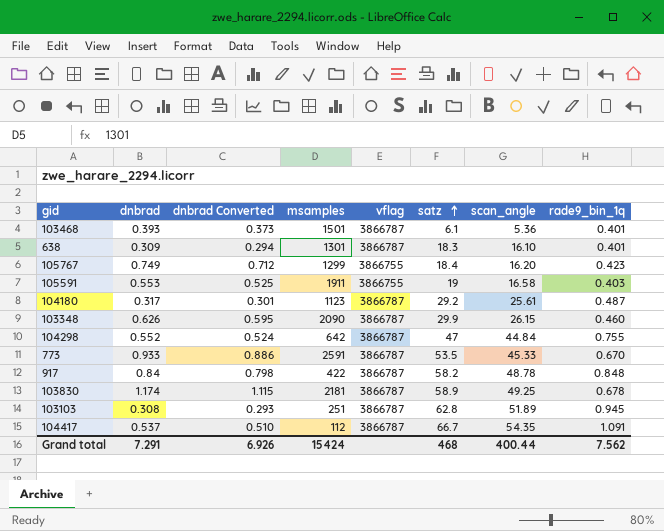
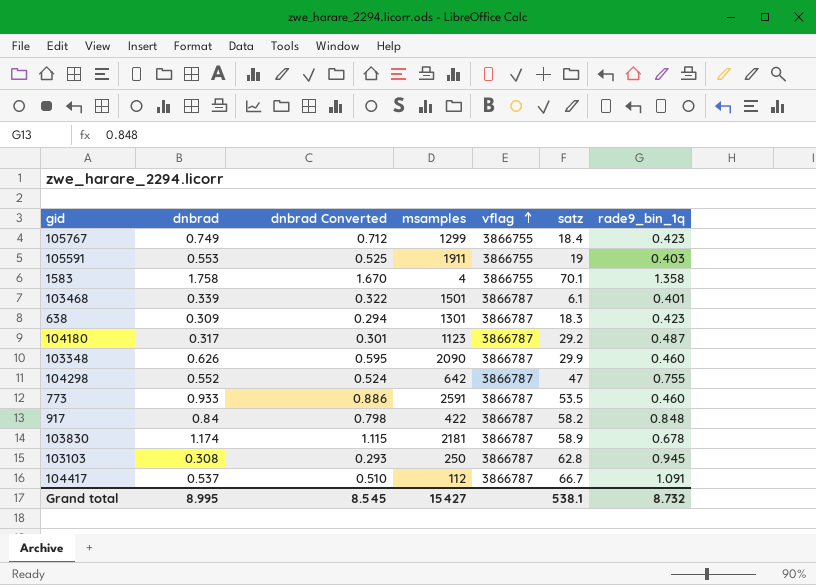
row order: satz ascending -> vflag ascending
column scan_angle | position: 7 -> none
row 1583: none -> 1.758 | 1.670 | 4 | 3866755 | 70.1 | 1.358
103468 | dnbrad: 0.393 -> 0.339
103468 | dnbrad Converted: 0.373 -> 0.322
638 | rade9_bin_1q: 0.401 -> 0.423
773 | rade9_bin_1q: 0.670 -> 0.460
103103 | msamples: 251 -> 250
Grand total | dnbrad: 7.291 -> 8.995
Grand total | dnbrad Converted: 6.926 -> 8.545
Grand total | msamples: 15424 -> 15427
Grand total | satz: 468 -> 538.1
Grand total | rade9_bin_1q: 7.562 -> 8.732

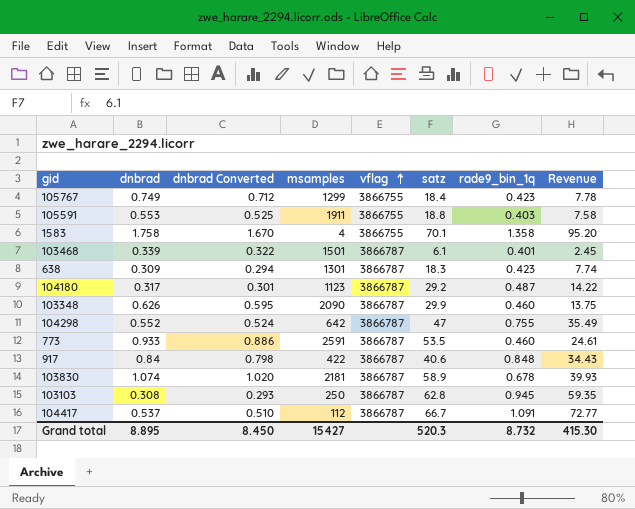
column Revenue | formula: none -> [satz] * [rade9_bin_1q]
105591 | satz: 19 -> 18.8
917 | satz: 58.2 -> 40.6
103830 | dnbrad: 1.174 -> 1.074
103830 | dnbrad Converted: 1.115 -> 1.020
Grand total | dnbrad: 8.995 -> 8.895
Grand total | dnbrad Converted: 8.545 -> 8.450
Grand total | satz: 538.1 -> 520.3

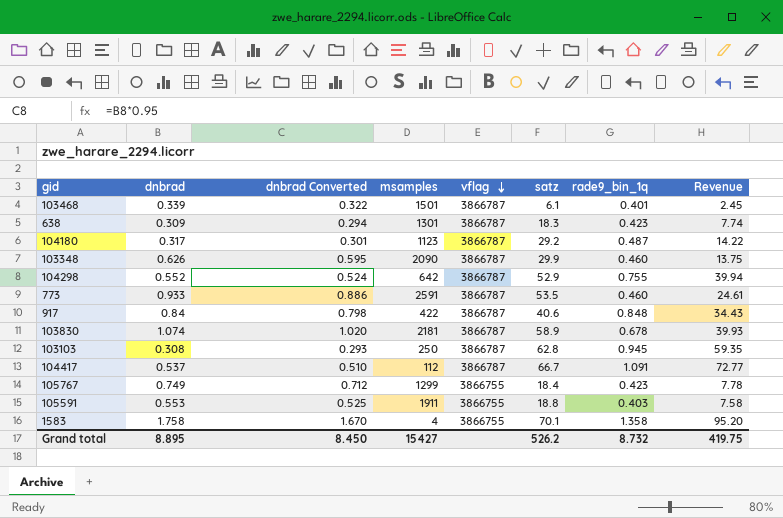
row order: vflag ascending -> vflag descending
104298 | satz: 47 -> 52.9
104298 | Revenue: 35.49 -> 39.94
Grand total | satz: 520.3 -> 526.2
Grand total | Revenue: 415.30 -> 419.75

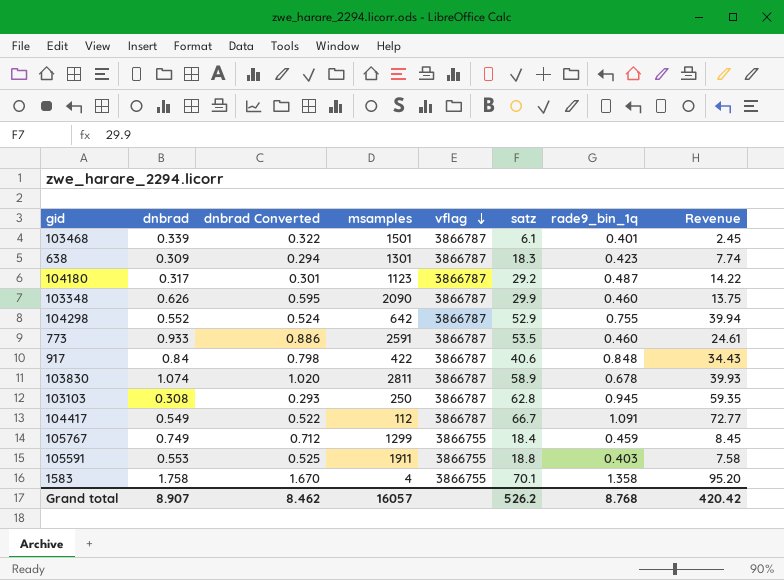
103830 | msamples: 2181 -> 2811
104417 | dnbrad: 0.537 -> 0.549
104417 | dnbrad Converted: 0.510 -> 0.522
105767 | rade9_bin_1q: 0.423 -> 0.459
105767 | Revenue: 7.78 -> 8.45
Grand total | dnbrad: 8.895 -> 8.907
Grand total | dnbrad Converted: 8.450 -> 8.462
Grand total | msamples: 15427 -> 16057
Grand total | rade9_bin_1q: 8.732 -> 8.768
Grand total | Revenue: 419.75 -> 420.42

